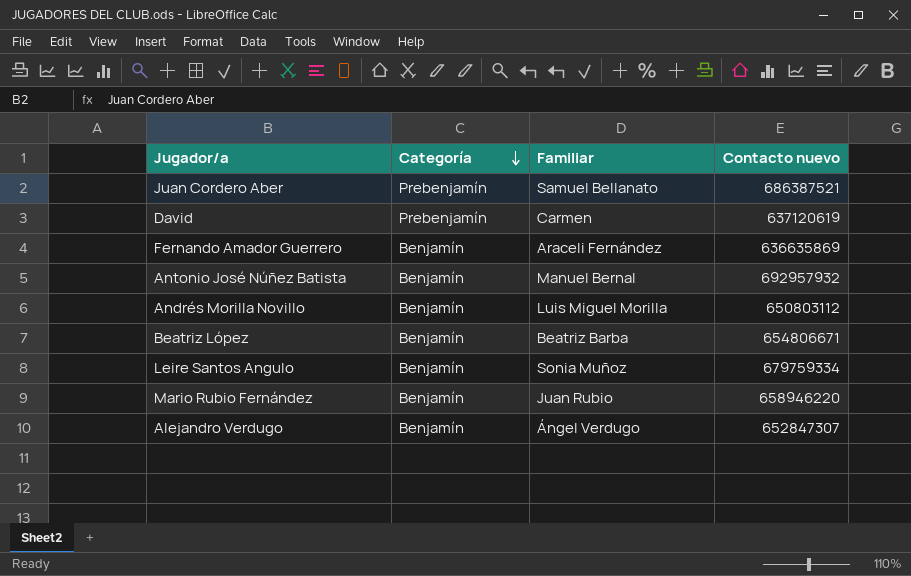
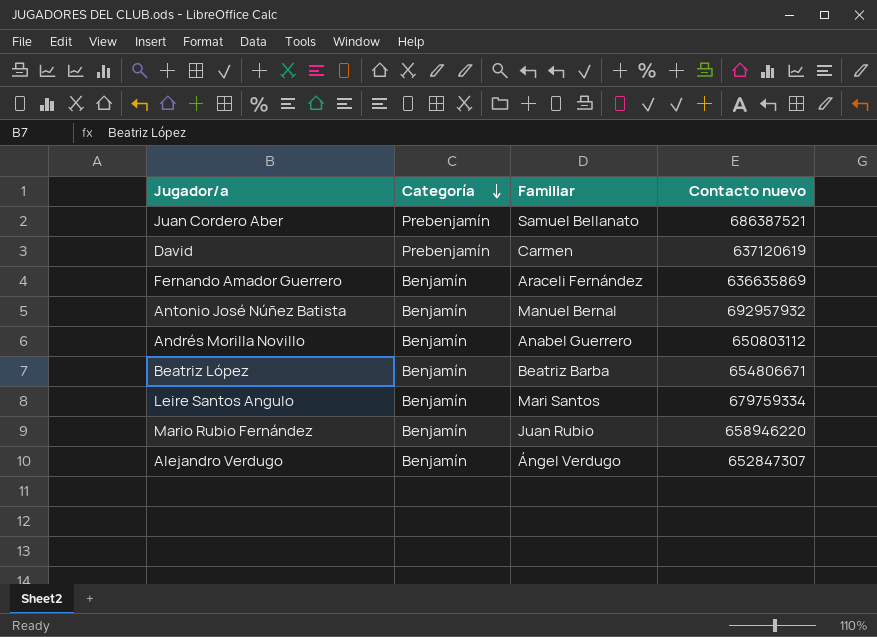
Andrés Morilla Novillo | Familiar: Luis Miguel Morilla -> Anabel Guerrero
Leire Santos Angulo | Familiar: Sonia Muñoz -> Mari Santos

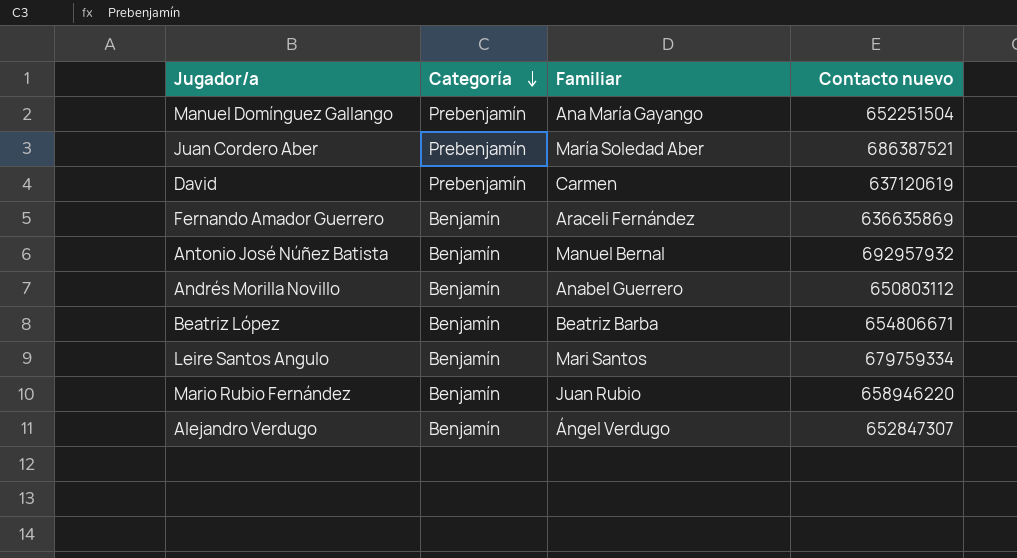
row Manuel Domínguez Gallango: none -> Prebenjamín | Ana María Gayango | 652251504
Juan Cordero Aber | Familiar: Samuel Bellanato -> María Soledad Aber

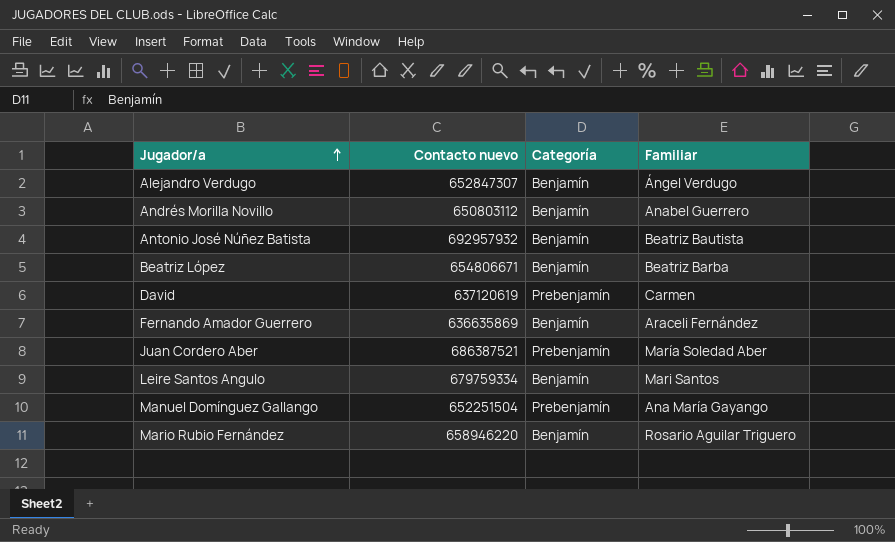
row order: Categoría descending -> Jugador/a ascending
column Contacto nuevo | position: 4 -> 2
Antonio José Núñez Batista | Familiar: Manuel Bernal -> Beatriz Bautista
Mario Rubio Fernández | Familiar: Juan Rubio -> Rosario Aguilar Triguero

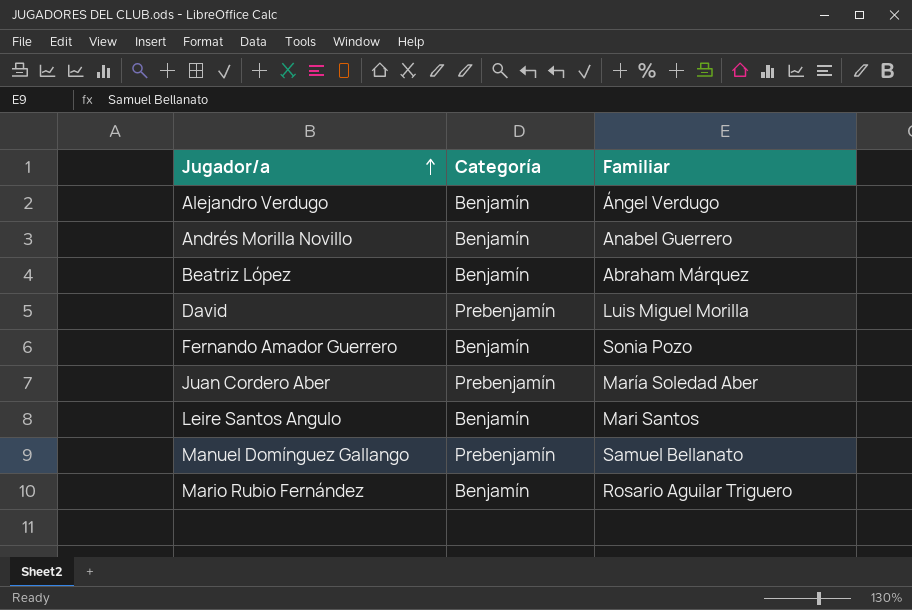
column Contacto nuevo | position: 2 -> none
row Antonio José Núñez Batista: 692957932 | Benjamín | Beatriz Bautista -> none
Beatriz López | Familiar: Beatriz Barba -> Abraham Márquez
David | Familiar: Carmen -> Luis Miguel Morilla
Fernando Amador Guerrero | Familiar: Araceli Fernández -> Sonia Pozo
Manuel Domínguez Gallango | Familiar: Ana María Gayango -> Samuel Bellanato

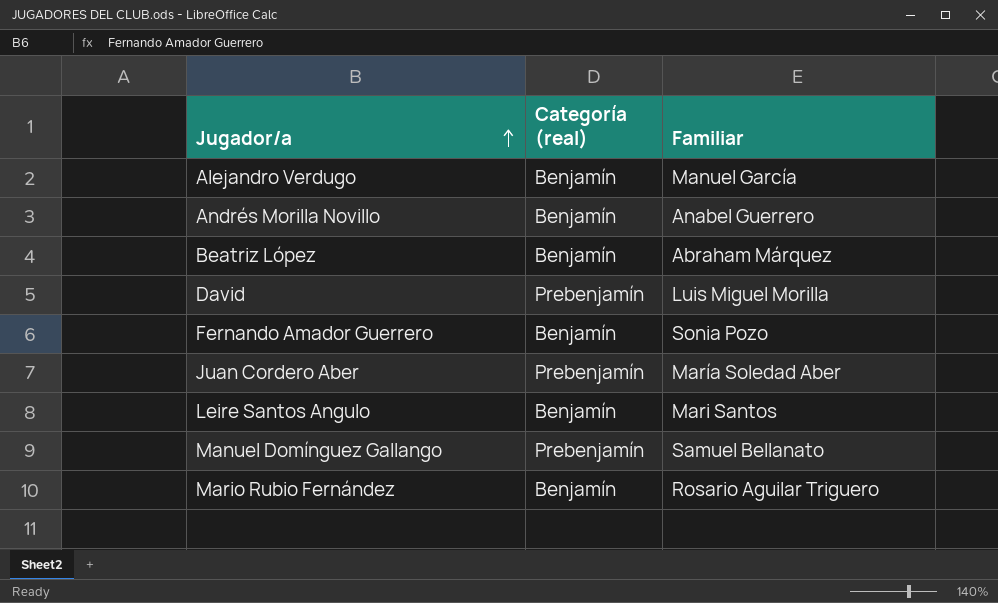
column name: Categoría -> Categoría (real)
Alejandro Verdugo | Familiar: Ángel Verdugo -> Manuel García

